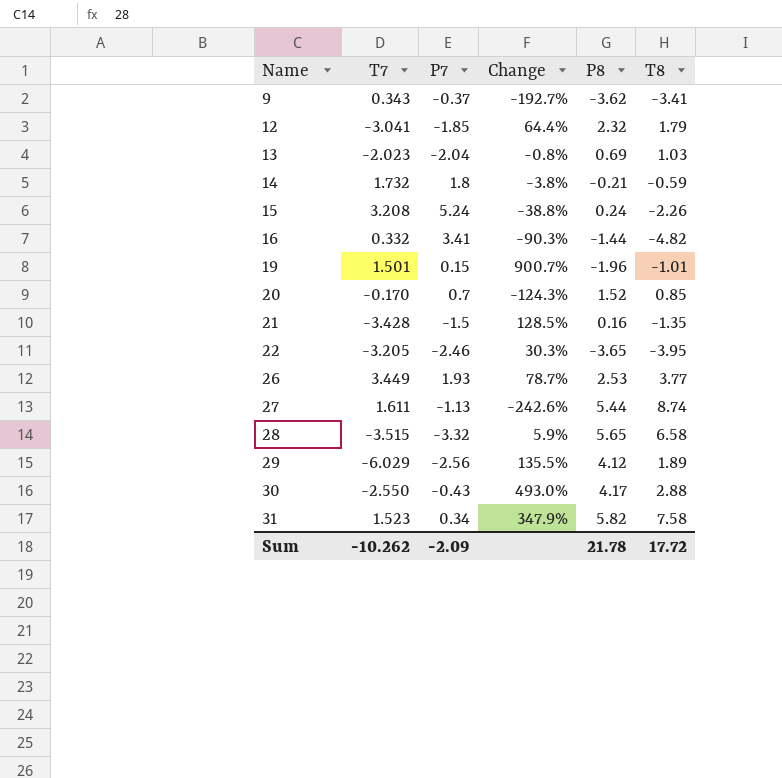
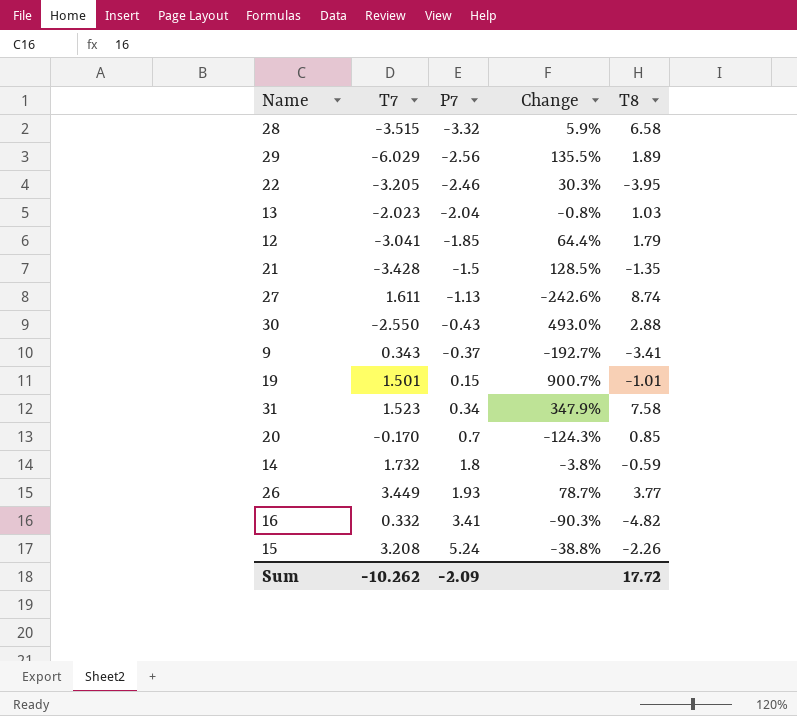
row order: Name ascending -> P7 ascending
column P8 | position: 5 -> none

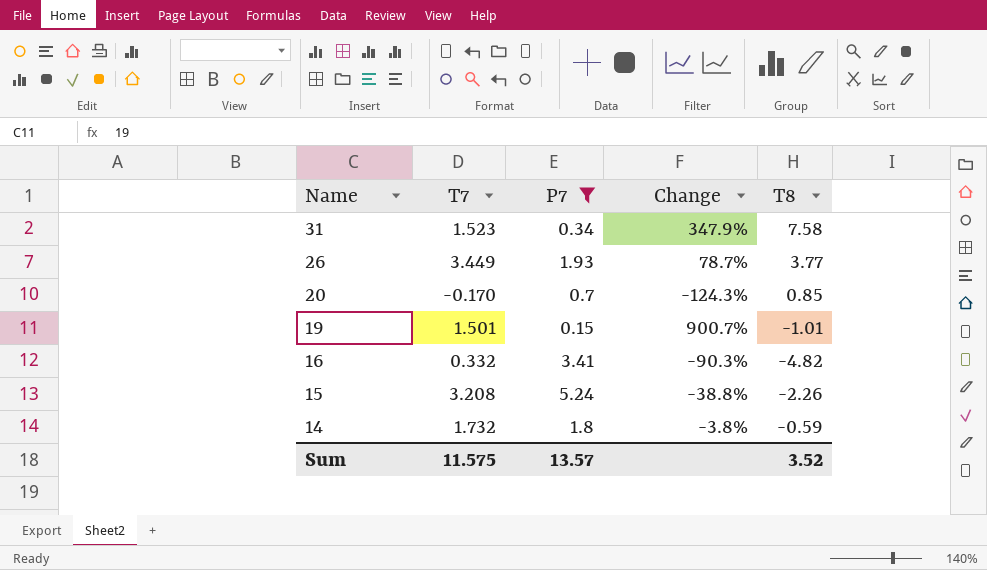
filter: none -> P7 >= 0.15
row order: P7 ascending -> Name descending
Sum | T7: -10.262 -> 11.575
Sum | P7: -2.09 -> 13.57
Sum | T8: 17.72 -> 3.52

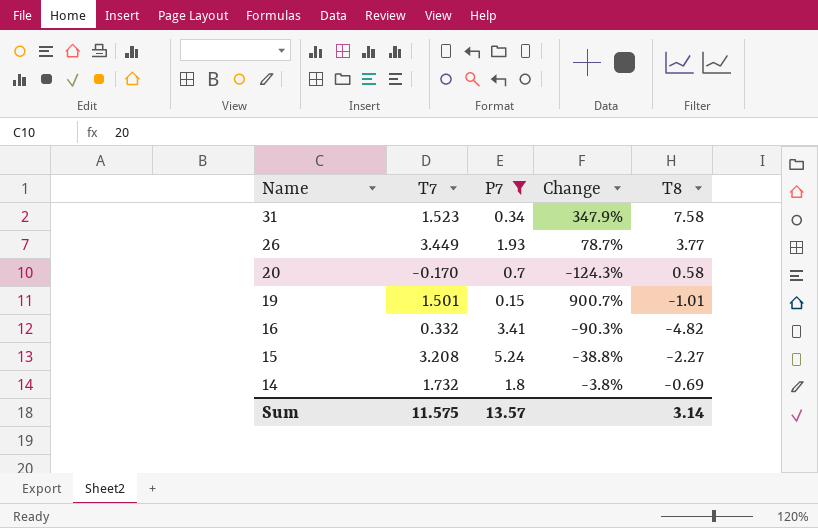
20 | T8: 0.85 -> 0.58
15 | T8: -2.26 -> -2.27
14 | T8: -0.59 -> -0.69
Sum | T8: 3.52 -> 3.14

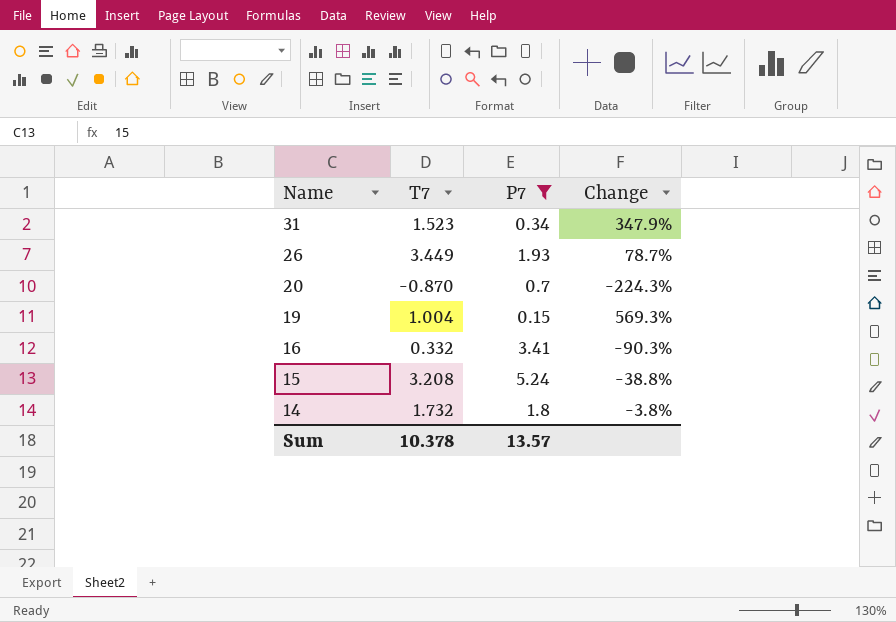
column T8 | position: 5 -> none
20 | T7: -0.170 -> -0.870
20 | Change: -124.3% -> -224.3%
19 | T7: 1.501 -> 1.004
19 | Change: 900.7% -> 569.3%
Sum | T7: 11.575 -> 10.378

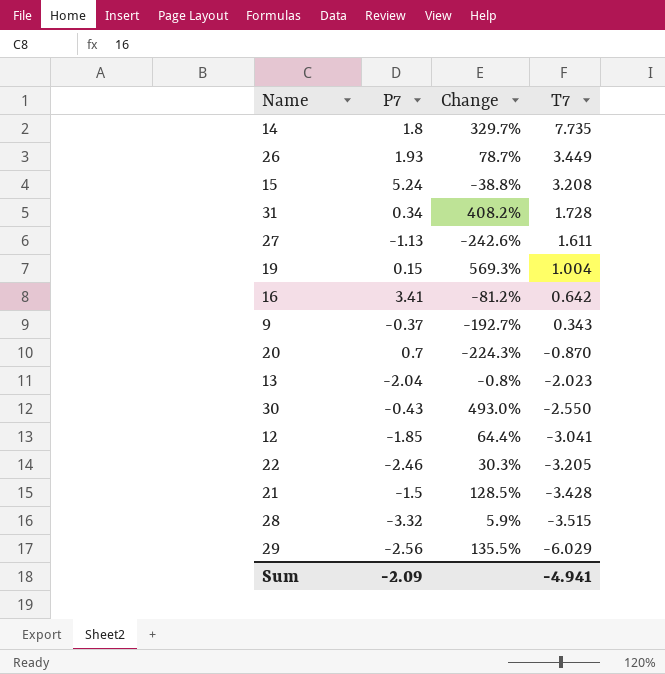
filter: P7 >= 0.15 -> none
row order: Name descending -> T7 descending
column T7 | position: 2 -> 4
14 | Change: -3.8% -> 329.7%
14 | T7: 1.732 -> 7.735
31 | Change: 347.9% -> 408.2%
31 | T7: 1.523 -> 1.728
16 | Change: -90.3% -> -81.2%
16 | T7: 0.332 -> 0.642
Sum | P7: 13.57 -> -2.09
Sum | T7: 10.378 -> -4.941

